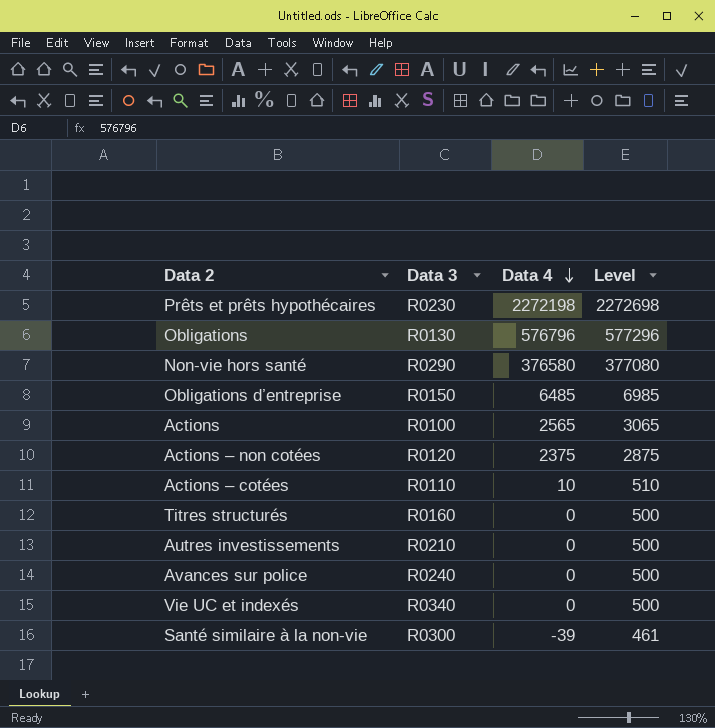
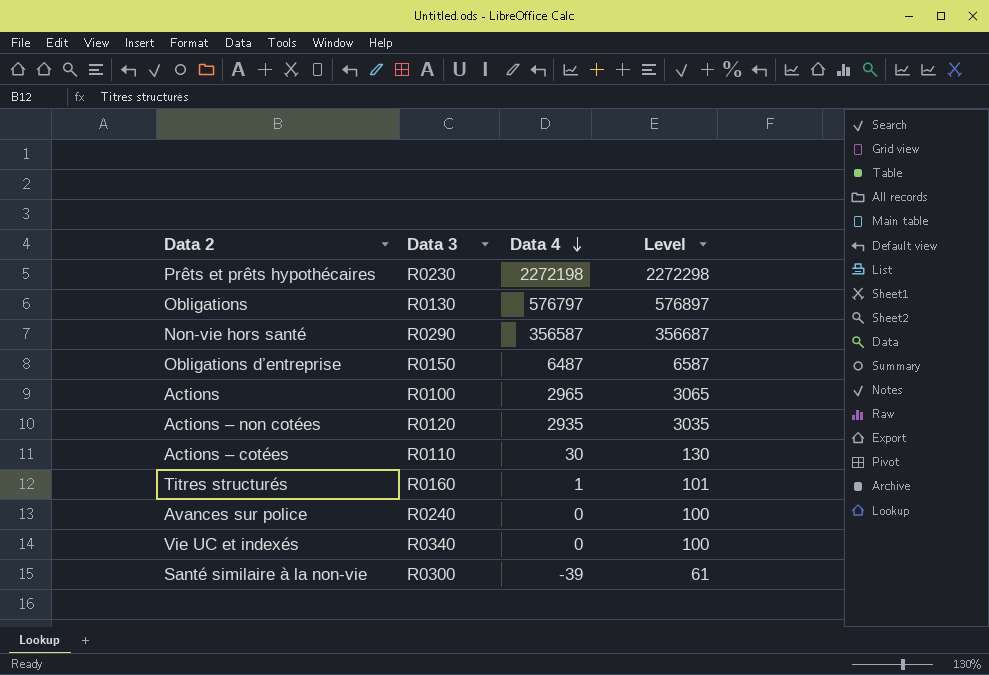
column Level | formula: [Data 4] + 500 -> [Data 4] + 100
row Autres investissements: R0210 | 0 | 500 -> none
Obligations | Data 4: 576796 -> 576797
Non-vie hors santé | Data 4: 376580 -> 356587
Obligations d’entreprise | Data 4: 6485 -> 6487
Actions | Data 4: 2565 -> 2965
Actions – non cotées | Data 4: 2375 -> 2935
Actions – cotées | Data 4: 10 -> 30
Titres structurés | Data 4: 0 -> 1

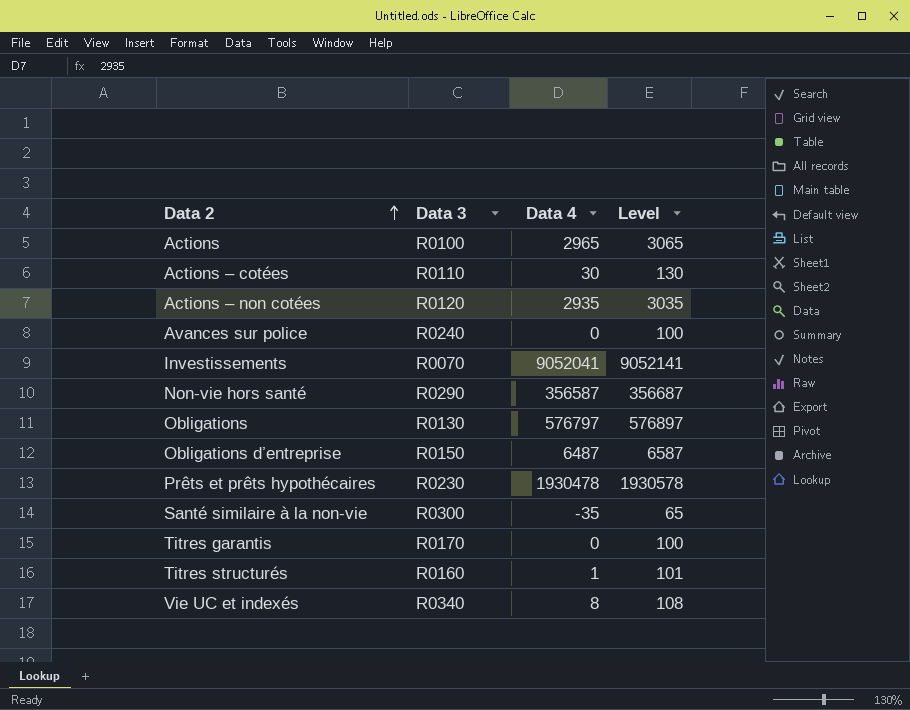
row order: Data 4 descending -> Data 2 ascending
row Investissements: none -> R0070 | 9052041 | 9052141
Prêts et prêts hypothécaires | Data 4: 2272198 -> 1930478
Prêts et prêts hypothécaires | Level: 2272298 -> 1930578
Santé similaire à la non-vie | Data 4: -39 -> -35
Santé similaire à la non-vie | Level: 61 -> 65
row Titres garantis: none -> R0170 | 0 | 100
Vie UC et indexés | Data 4: 0 -> 8
Vie UC et indexés | Level: 100 -> 108

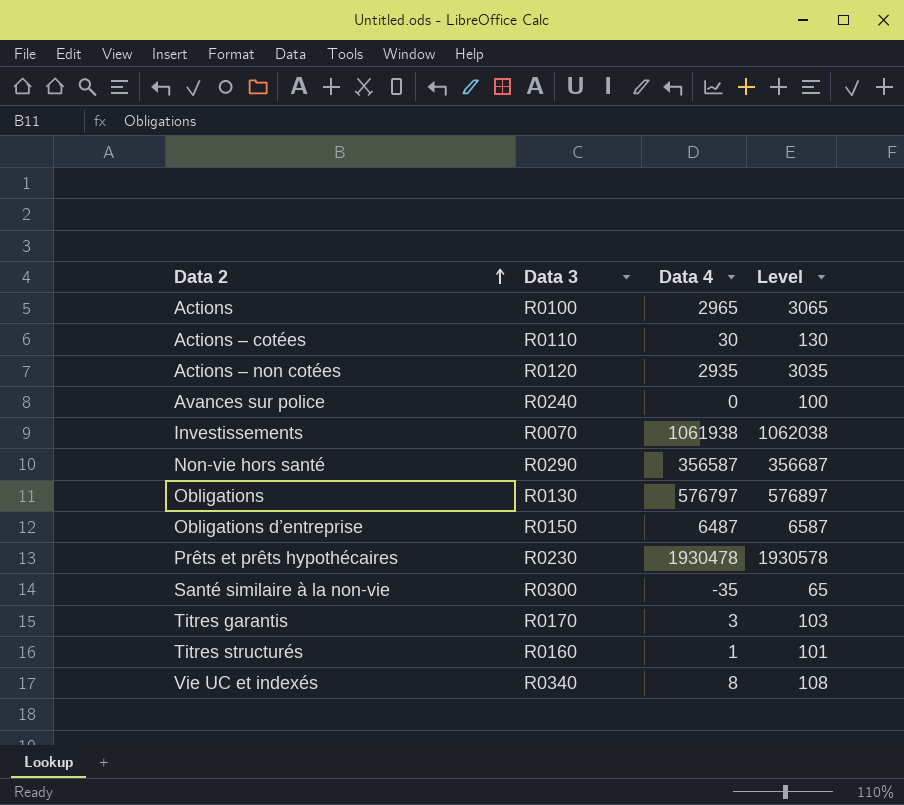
Investissements | Data 4: 9052041 -> 1061938
Investissements | Level: 9052141 -> 1062038
Titres garantis | Data 4: 0 -> 3
Titres garantis | Level: 100 -> 103

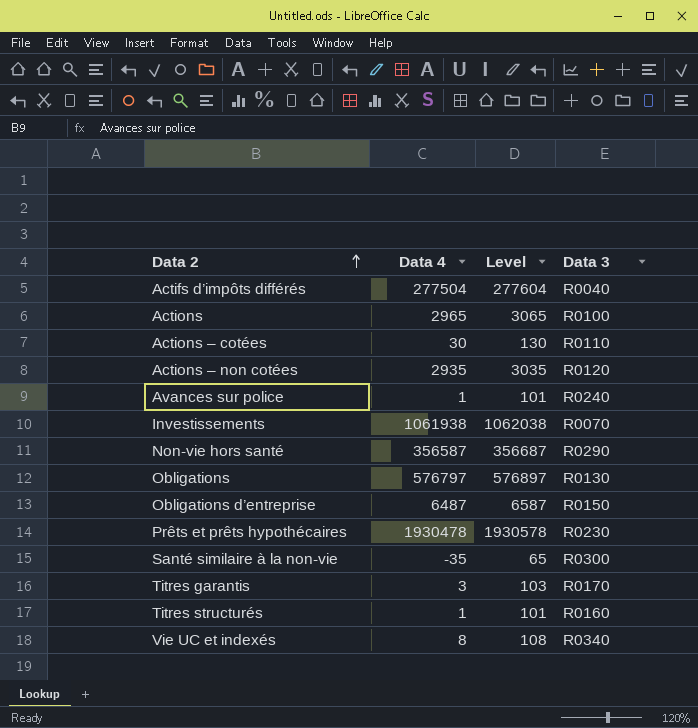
column Data 3 | position: 2 -> 4
row Actifs d’impôts différés: none -> 277504 | 277604 | R0040
Avances sur police | Data 4: 0 -> 1
Avances sur police | Level: 100 -> 101

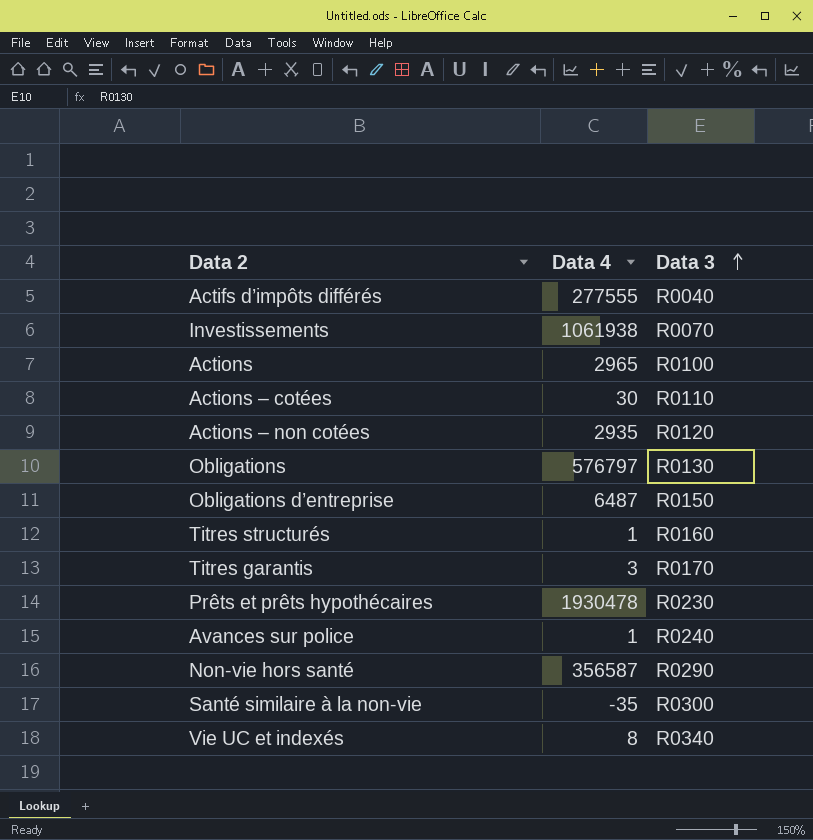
row order: Data 2 ascending -> Data 3 ascending
column Level | formula: [Data 4] + 100 -> none
Actifs d’impôts différés | Data 4: 277504 -> 277555

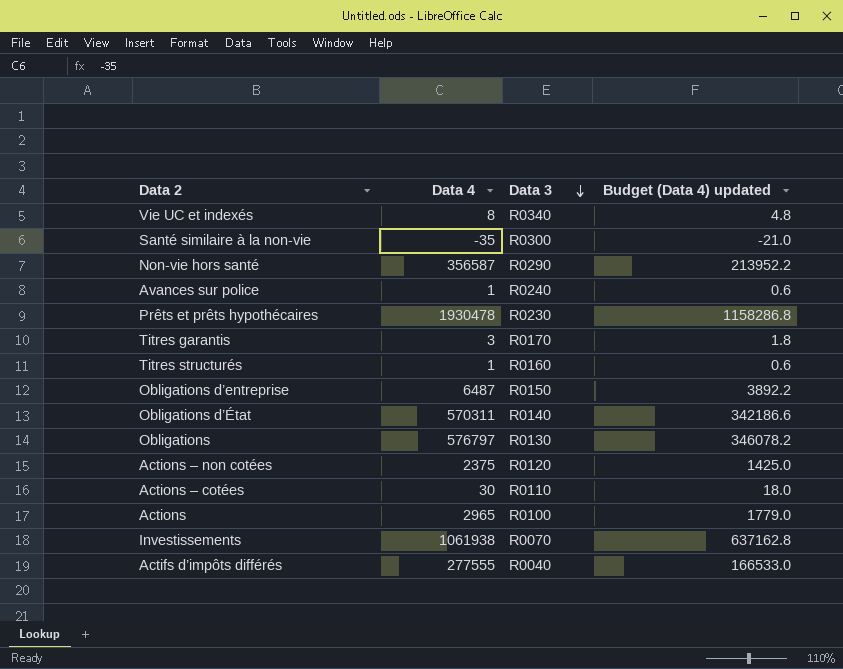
row order: Data 3 ascending -> Data 3 descending
column Budget (Data 4) updated | formula: none -> [Data 4] * 0.6
row Obligations d’État: none -> 570311 | R0140 | 342186.6
Actions – non cotées | Data 4: 2935 -> 2375

